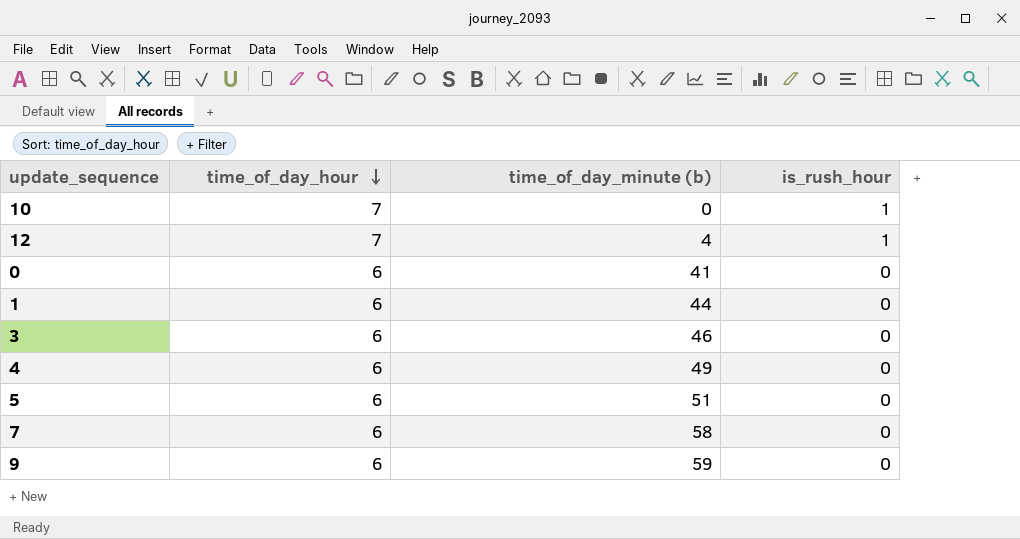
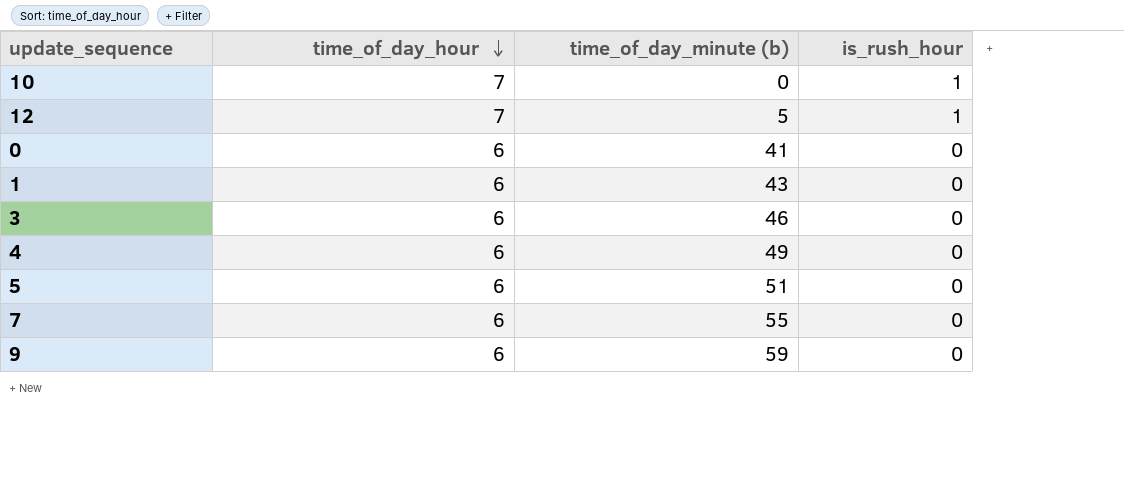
12 | time_of_day_minute (b): 4 -> 5
1 | time_of_day_minute (b): 44 -> 43
7 | time_of_day_minute (b): 58 -> 55

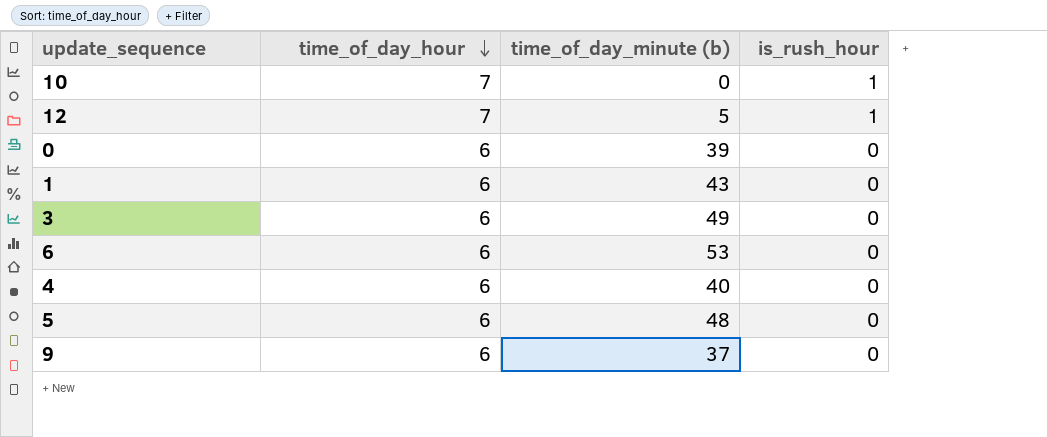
row 7: 6 | 55 | 0 -> none
0 | time_of_day_minute (b): 41 -> 39
3 | time_of_day_minute (b): 46 -> 49
row 6: none -> 6 | 53 | 0
4 | time_of_day_minute (b): 49 -> 40
5 | time_of_day_minute (b): 51 -> 48
9 | time_of_day_minute (b): 59 -> 37

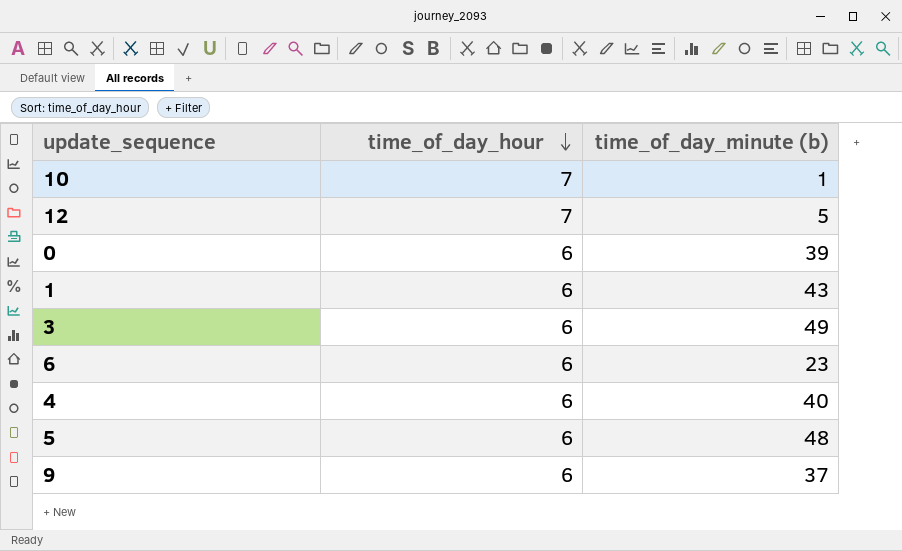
column is_rush_hour | position: 4 -> none
10 | time_of_day_minute (b): 0 -> 1
6 | time_of_day_minute (b): 53 -> 23

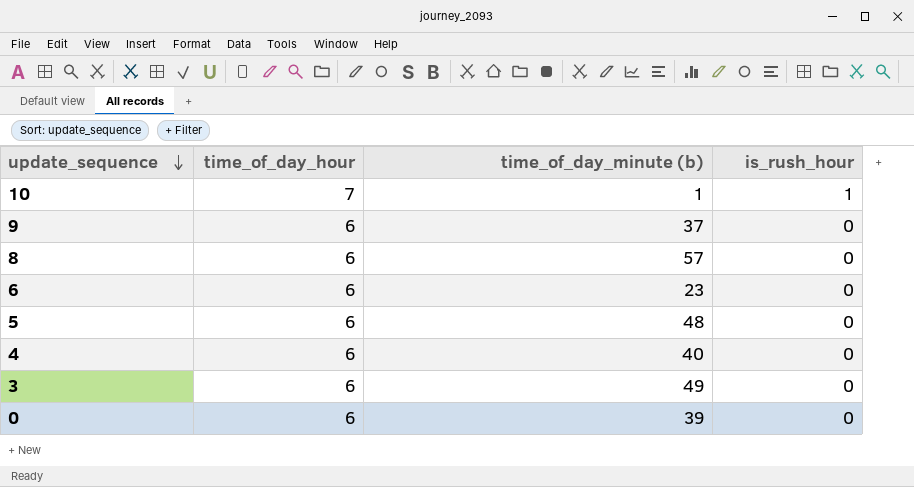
row order: time_of_day_hour descending -> update_sequence descending
column is_rush_hour | position: none -> 4
row 12: 7 | 5 -> none
row 1: 6 | 43 -> none
row 8: none -> 6 | 57 | 0

